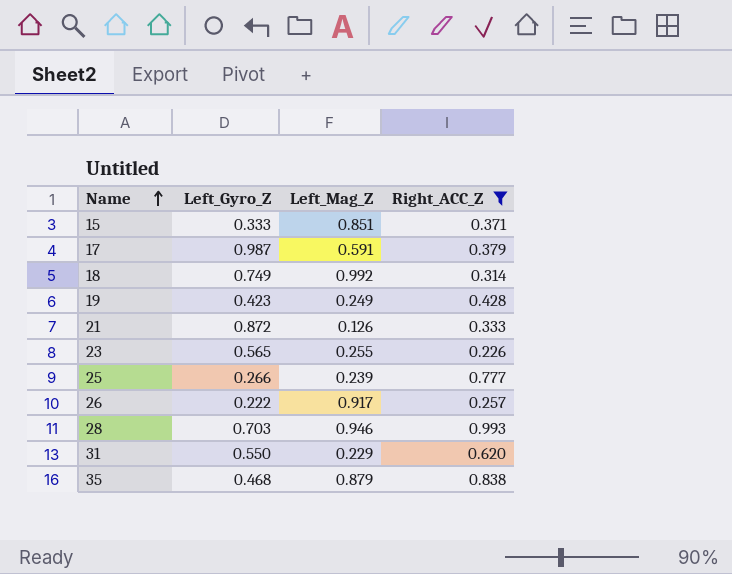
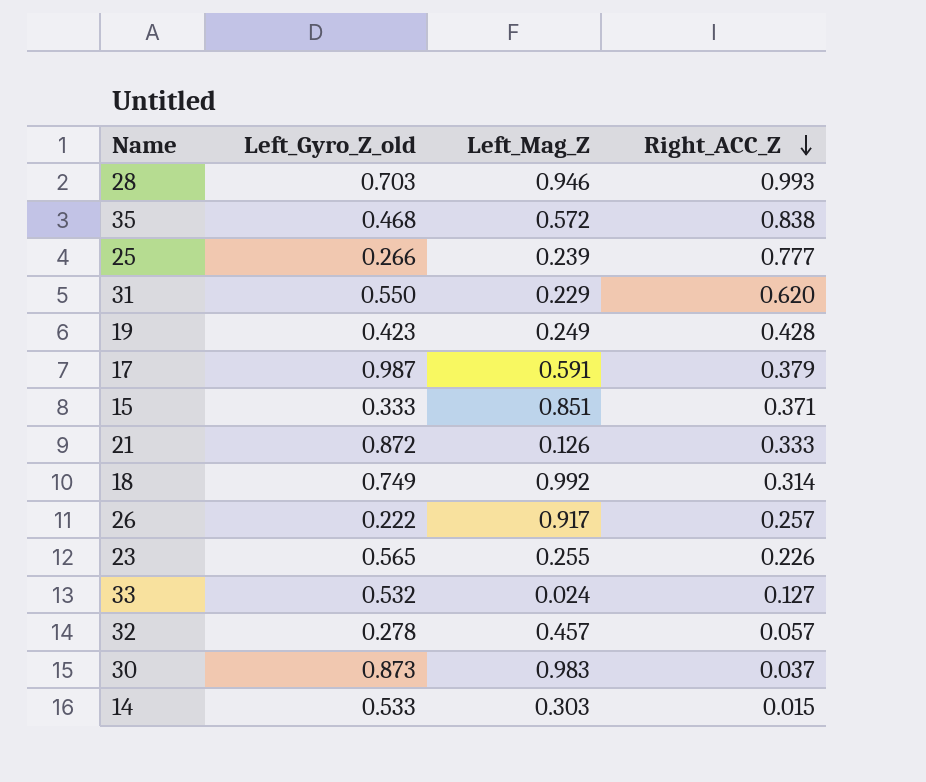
filter: Right_ACC_Z >= 0.226 -> none
row order: Name ascending -> Right_ACC_Z descending
column name: Left_Gyro_Z -> Left_Gyro_Z_old
35 | Left_Mag_Z: 0.879 -> 0.572

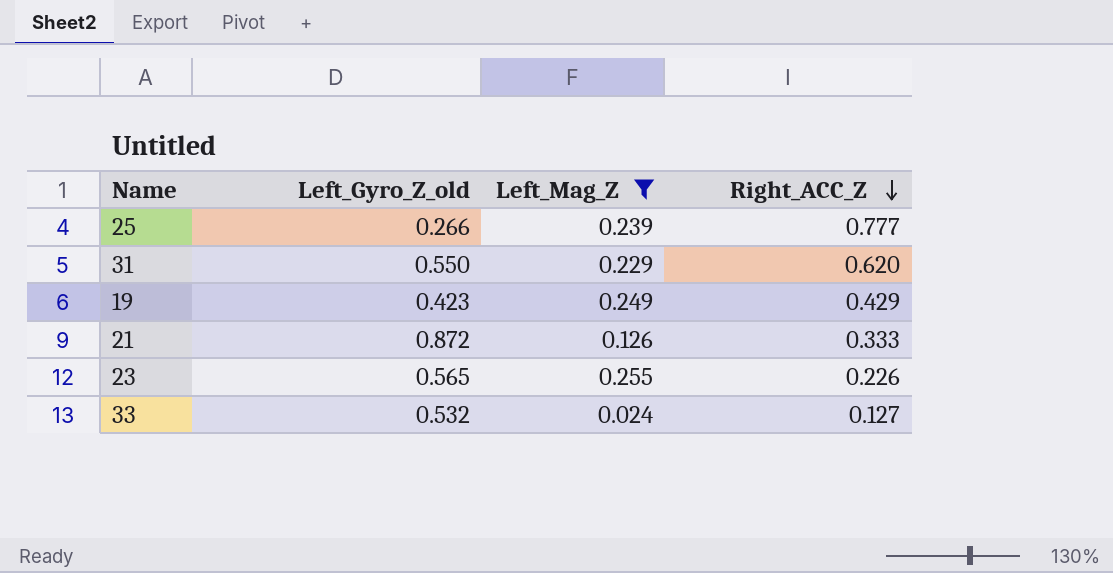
filter: none -> Left_Mag_Z <= 0.255
19 | Right_ACC_Z: 0.428 -> 0.429

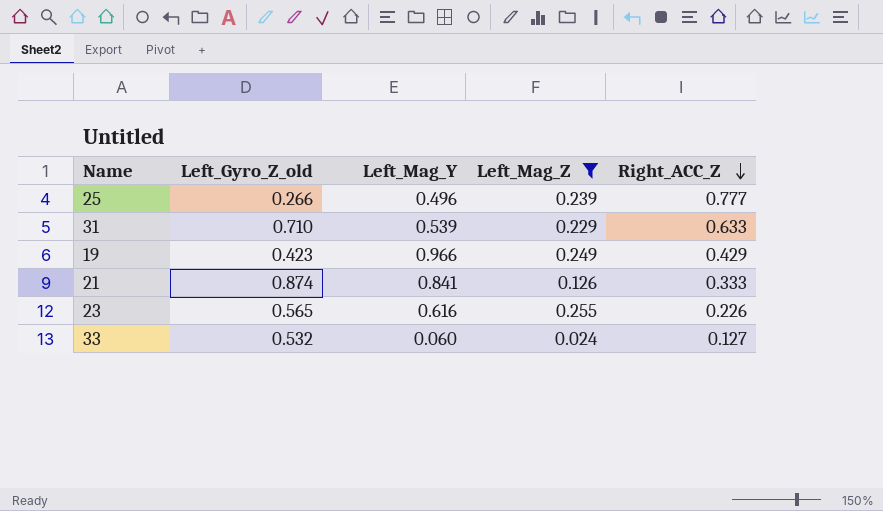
column Left_Mag_Y | position: none -> 3
31 | Left_Gyro_Z_old: 0.550 -> 0.710
31 | Right_ACC_Z: 0.620 -> 0.633
21 | Left_Gyro_Z_old: 0.872 -> 0.874

